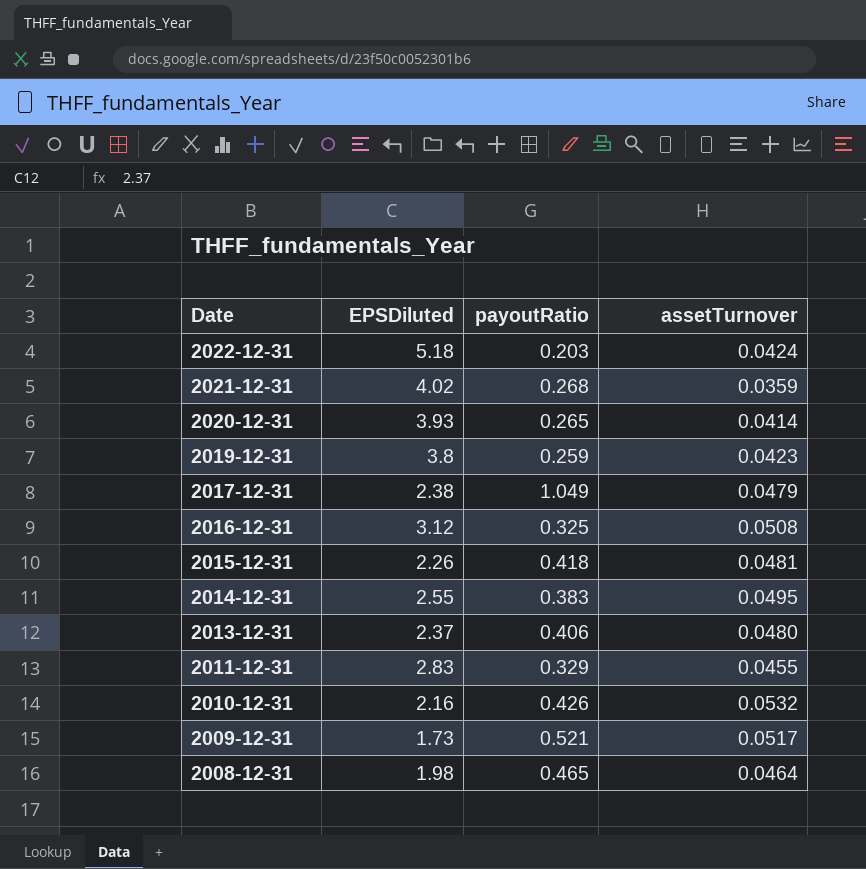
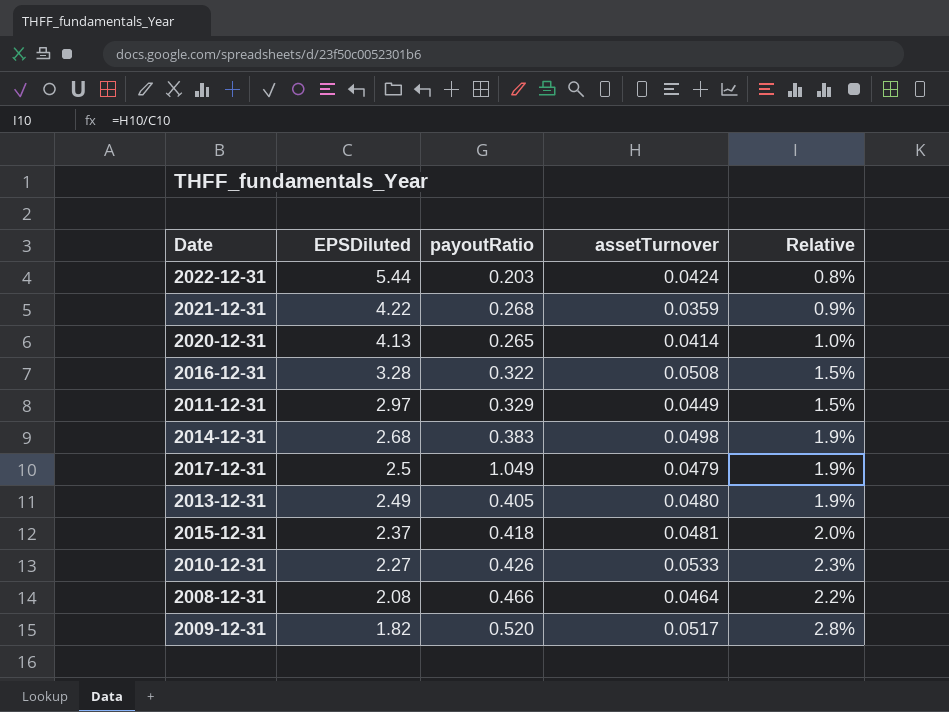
row order: Date descending -> EPSDiluted descending
column Relative | formula: none -> [assetTurnover] / [EPSDiluted]
row 2019-12-31: 3.8 | 0.259 | 0.0423 -> none
2022-12-31 | EPSDiluted: 5.18 -> 5.44
2021-12-31 | EPSDiluted: 4.02 -> 4.22
2020-12-31 | EPSDiluted: 3.93 -> 4.13
2016-12-31 | EPSDiluted: 3.12 -> 3.28
2016-12-31 | payoutRatio: 0.325 -> 0.322
2011-12-31 | EPSDiluted: 2.83 -> 2.97
2011-12-31 | assetTurnover: 0.0455 -> 0.0449
2014-12-31 | EPSDiluted: 2.55 -> 2.68
2014-12-31 | assetTurnover: 0.0495 -> 0.0498
2017-12-31 | EPSDiluted: 2.38 -> 2.5
2013-12-31 | EPSDiluted: 2.37 -> 2.49
2013-12-31 | payoutRatio: 0.406 -> 0.405
2015-12-31 | EPSDiluted: 2.26 -> 2.37
2010-12-31 | EPSDiluted: 2.16 -> 2.27
2010-12-31 | assetTurnover: 0.0532 -> 0.0533
2008-12-31 | EPSDiluted: 1.98 -> 2.08
2008-12-31 | payoutRatio: 0.465 -> 0.466
2009-12-31 | EPSDiluted: 1.73 -> 1.82
2009-12-31 | payoutRatio: 0.521 -> 0.520

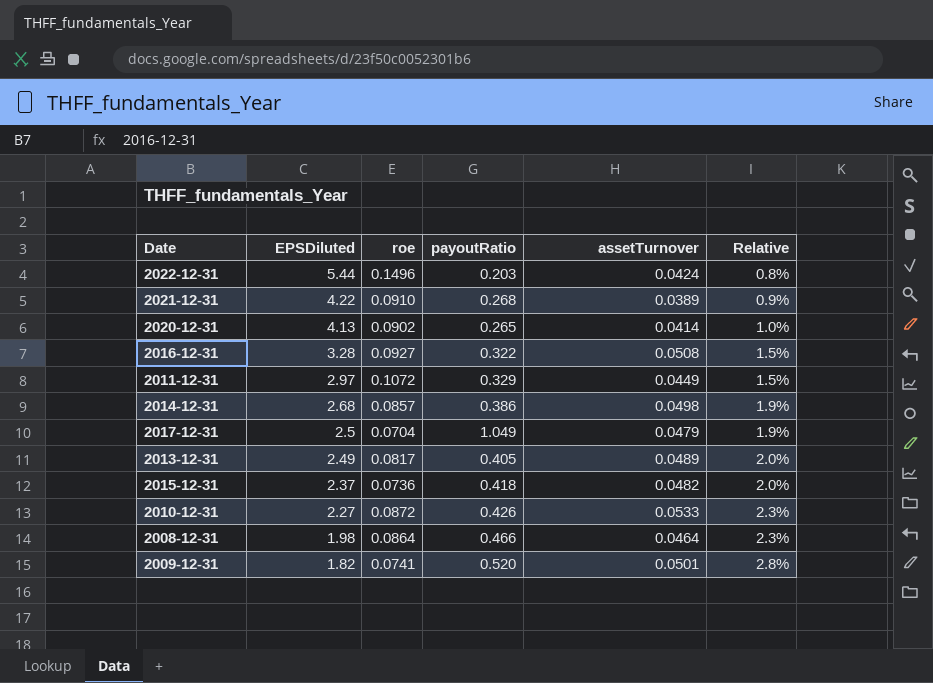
column roe | position: none -> 3
2021-12-31 | assetTurnover: 0.0359 -> 0.0389
2014-12-31 | payoutRatio: 0.383 -> 0.386
2013-12-31 | assetTurnover: 0.0480 -> 0.0489
2013-12-31 | Relative: 1.9% -> 2.0%
2015-12-31 | assetTurnover: 0.0481 -> 0.0482
2008-12-31 | EPSDiluted: 2.08 -> 1.98
2008-12-31 | Relative: 2.2% -> 2.3%
2009-12-31 | assetTurnover: 0.0517 -> 0.0501

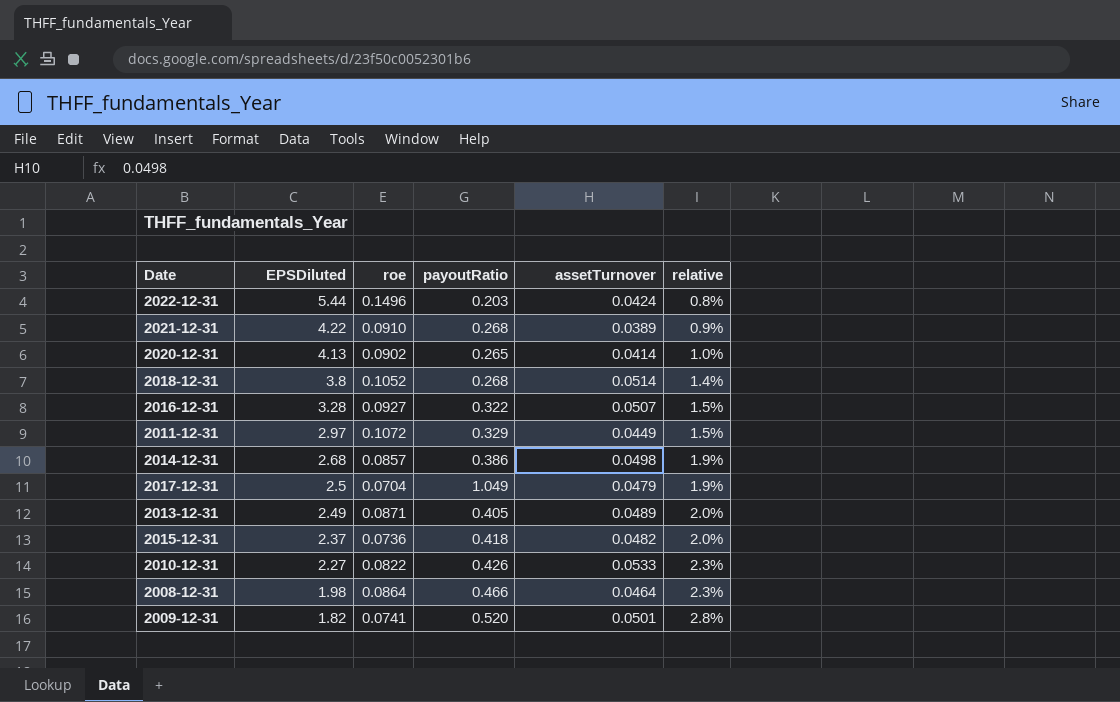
column name: Relative -> relative
row 2018-12-31: none -> 3.8 | 0.1052 | 0.268 | 0.0514 | 1.4%
2016-12-31 | assetTurnover: 0.0508 -> 0.0507
2013-12-31 | roe: 0.0817 -> 0.0871
2010-12-31 | roe: 0.0872 -> 0.0822

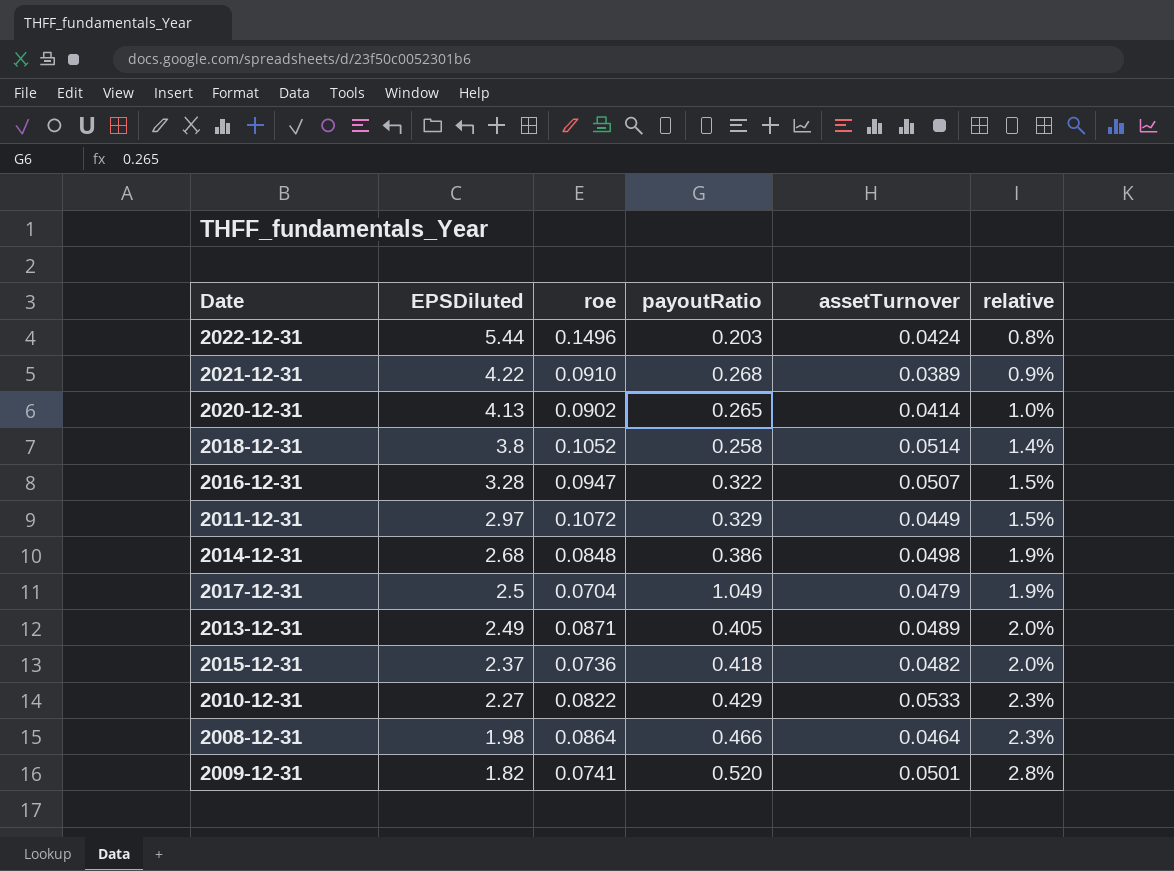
2018-12-31 | payoutRatio: 0.268 -> 0.258
2016-12-31 | roe: 0.0927 -> 0.0947
2014-12-31 | roe: 0.0857 -> 0.0848
2010-12-31 | payoutRatio: 0.426 -> 0.429

